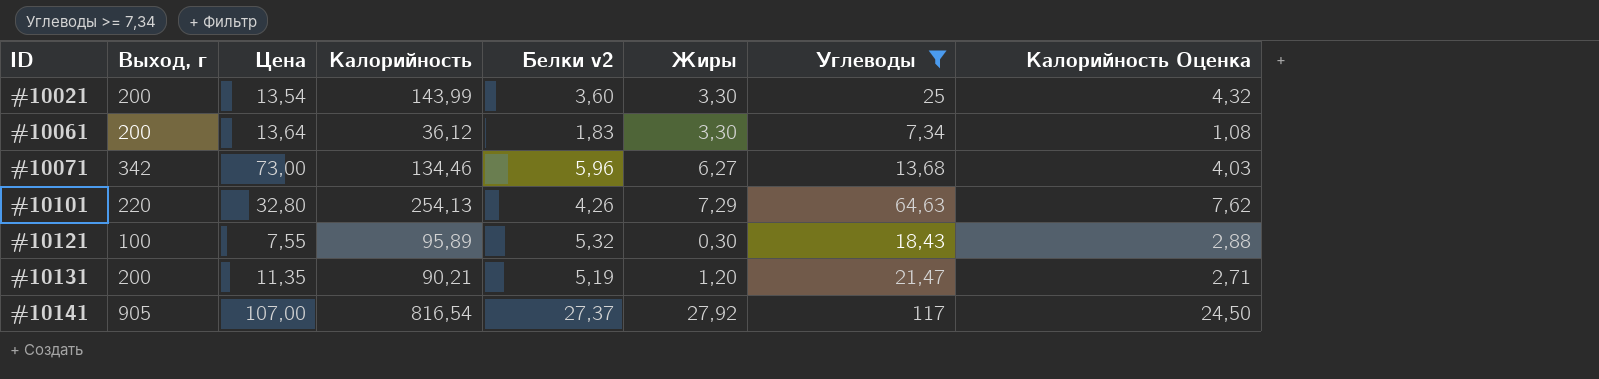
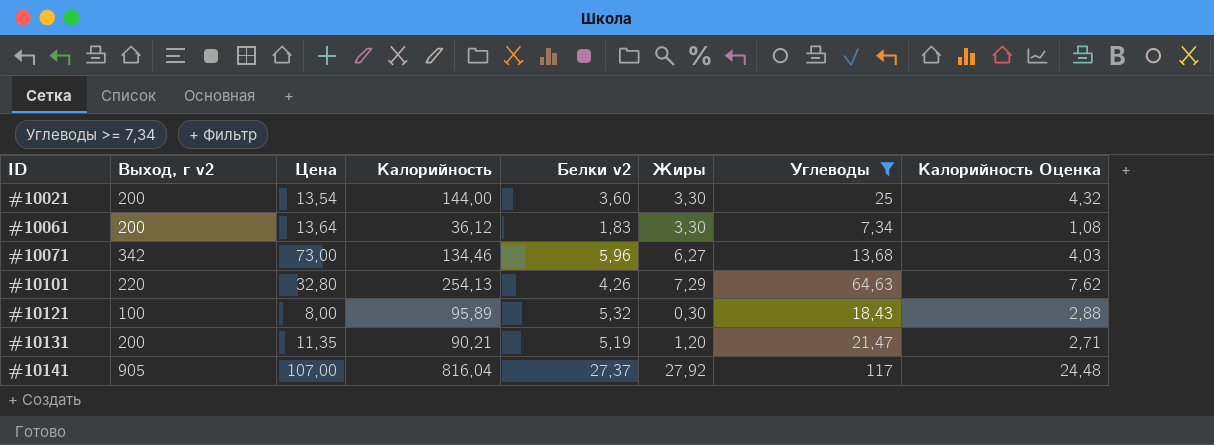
column name: Выход, г -> Выход, г v2
#10021 | Калорийность: 143,99 -> 144,00
#10121 | Цена: 7,55 -> 8,00
#10141 | Калорийность: 816,54 -> 816,04
#10141 | Калорийность Оценка: 24,50 -> 24,48

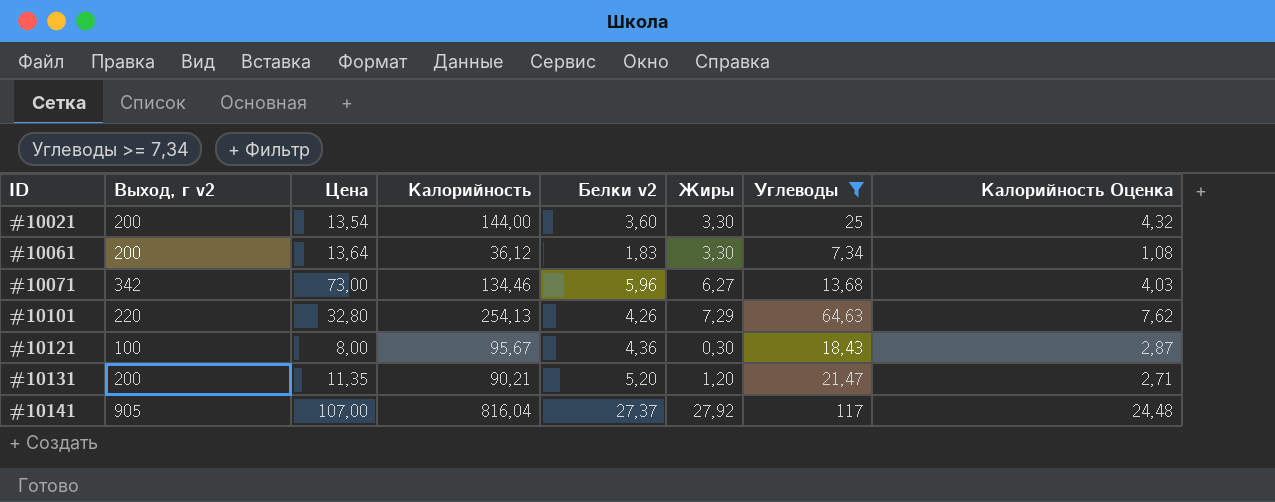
#10121 | Калорийность: 95,89 -> 95,67
#10121 | Белки v2: 5,32 -> 4,36
#10121 | Калорийность Оценка: 2,88 -> 2,87
#10131 | Белки v2: 5,19 -> 5,20

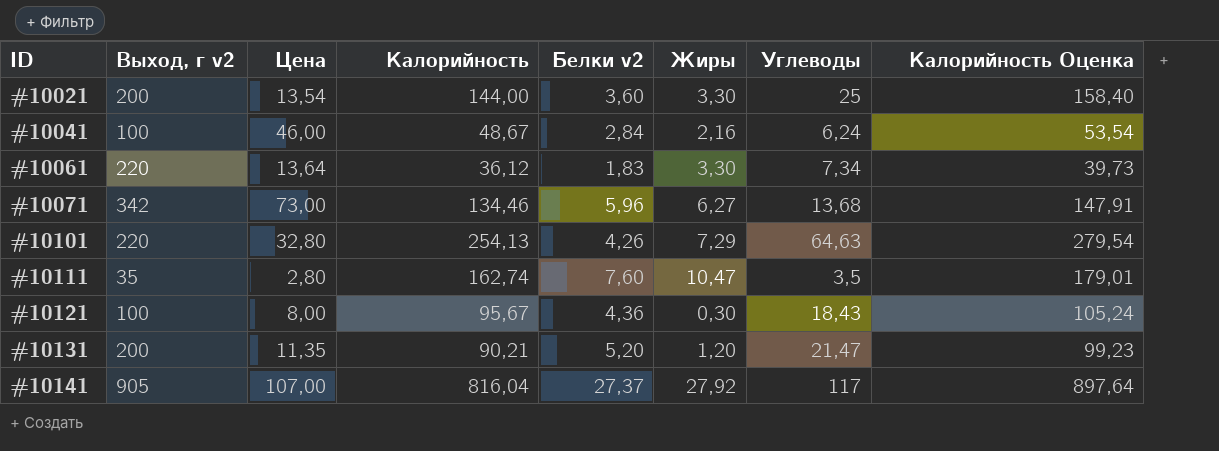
filter: Углеводы >= 7,34 -> none
column Калорийность Оценка | formula: [Калорийность] * 0,03 -> [Калорийность] * 1,1
#10061 | Выход, г v2: 200 -> 220

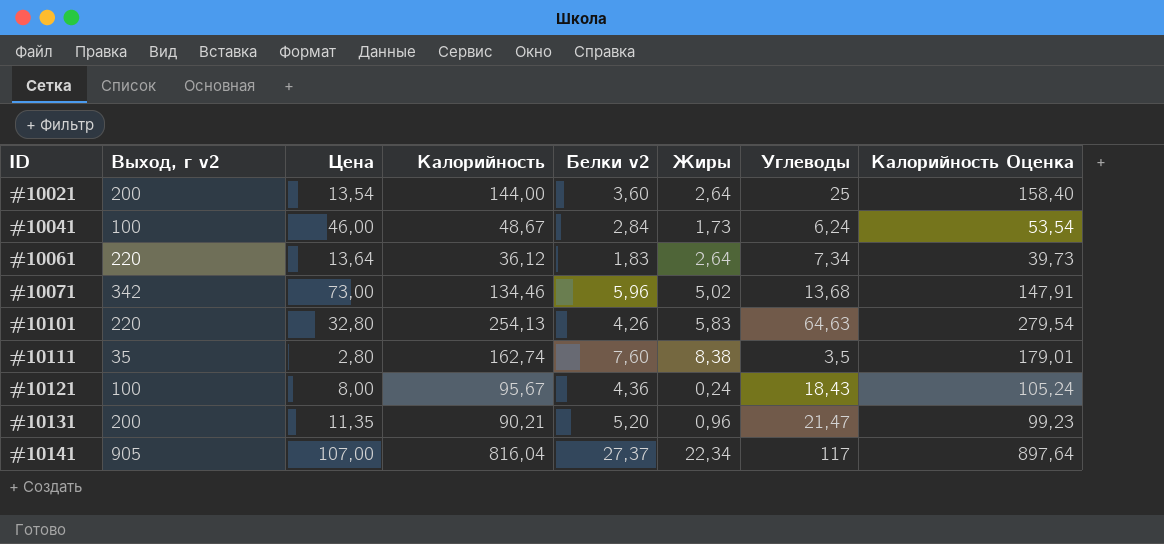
#10021 | Жиры: 3,30 -> 2,64
#10041 | Жиры: 2,16 -> 1,73
#10061 | Жиры: 3,30 -> 2,64
#10071 | Жиры: 6,27 -> 5,02
#10101 | Жиры: 7,29 -> 5,83
#10111 | Жиры: 10,47 -> 8,38
#10121 | Жиры: 0,30 -> 0,24
#10131 | Жиры: 1,20 -> 0,96
#10141 | Жиры: 27,92 -> 22,34

